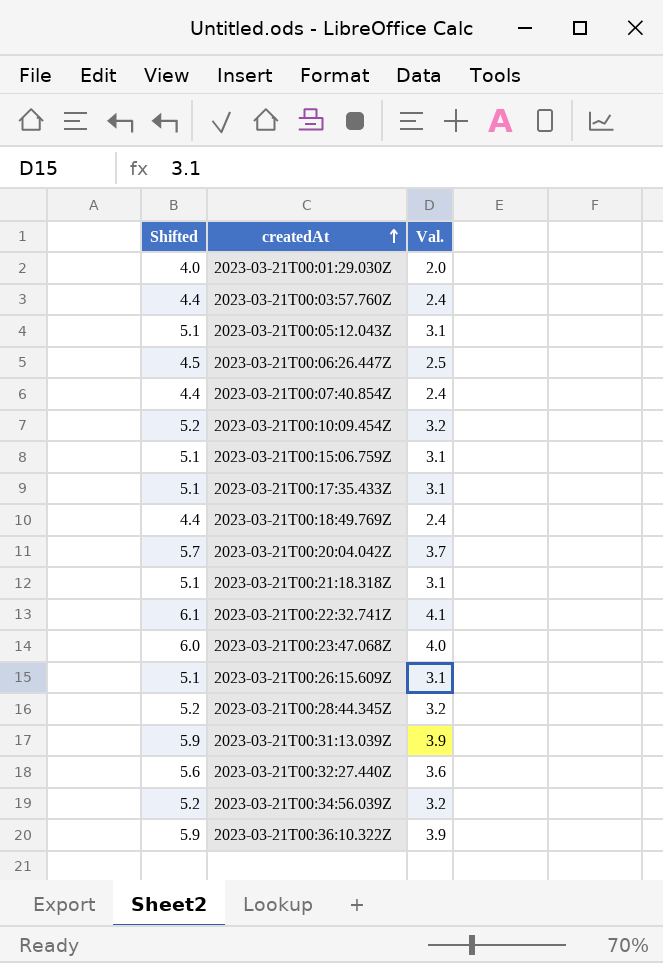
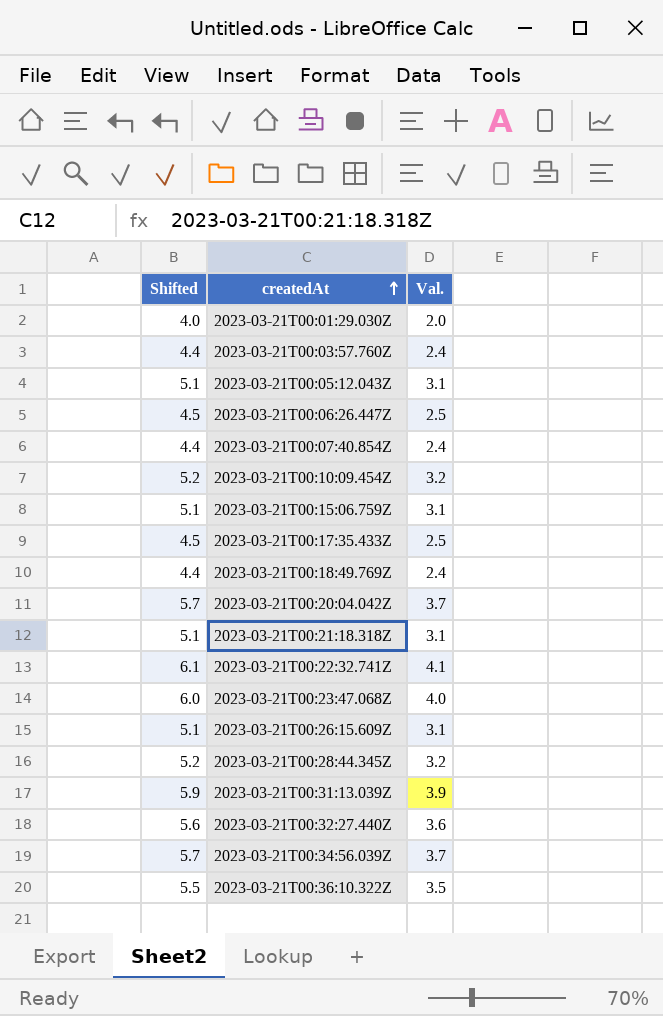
2023-03-21T00:17:35.433Z | Shifted: 5.1 -> 4.5
2023-03-21T00:17:35.433Z | Val.: 3.1 -> 2.5
2023-03-21T00:34:56.039Z | Shifted: 5.2 -> 5.7
2023-03-21T00:34:56.039Z | Val.: 3.2 -> 3.7
2023-03-21T00:36:10.322Z | Shifted: 5.9 -> 5.5
2023-03-21T00:36:10.322Z | Val.: 3.9 -> 3.5

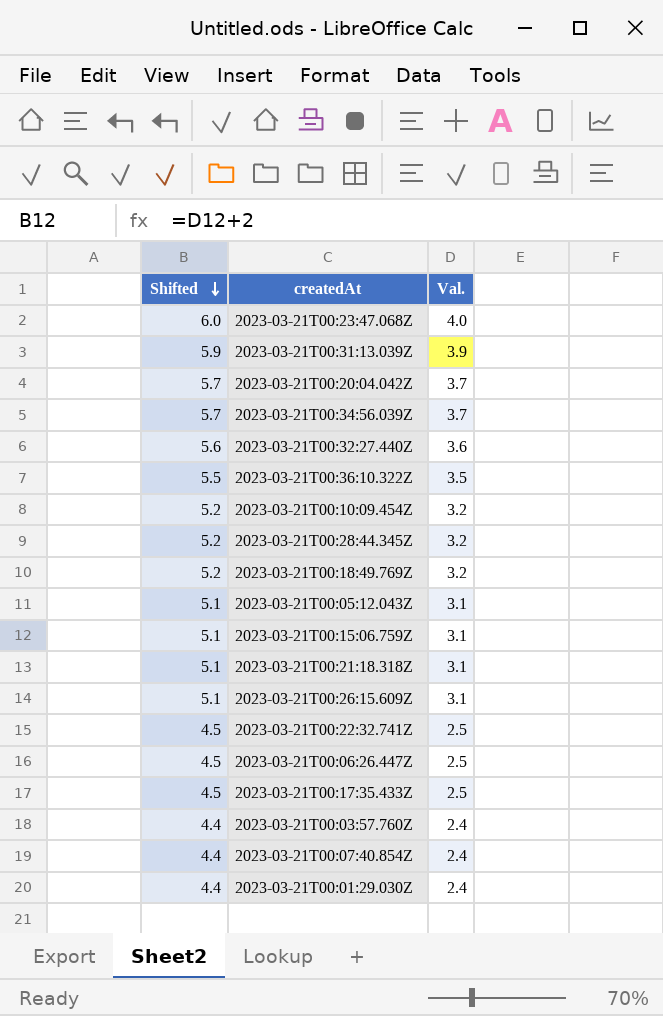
row order: createdAt ascending -> Shifted descending
2023-03-21T00:18:49.769Z | Shifted: 4.4 -> 5.2
2023-03-21T00:18:49.769Z | Val.: 2.4 -> 3.2
2023-03-21T00:22:32.741Z | Shifted: 6.1 -> 4.5
2023-03-21T00:22:32.741Z | Val.: 4.1 -> 2.5
2023-03-21T00:01:29.030Z | Shifted: 4.0 -> 4.4
2023-03-21T00:01:29.030Z | Val.: 2.0 -> 2.4

